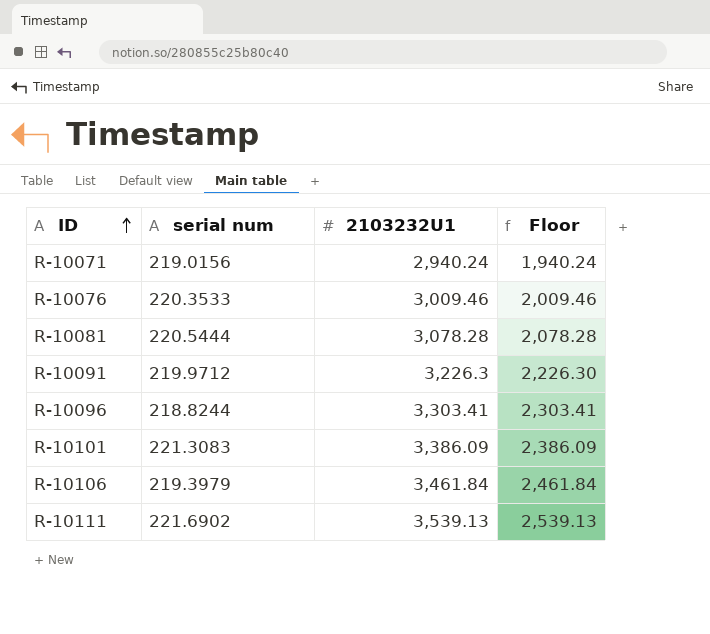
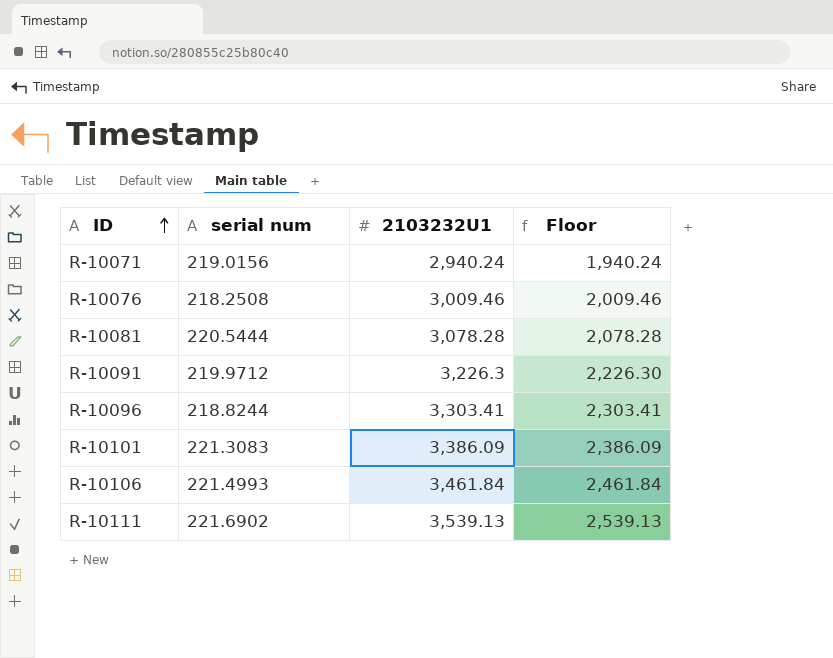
R-10076 | serial num: 220.3533 -> 218.2508
R-10106 | serial num: 219.3979 -> 221.4993

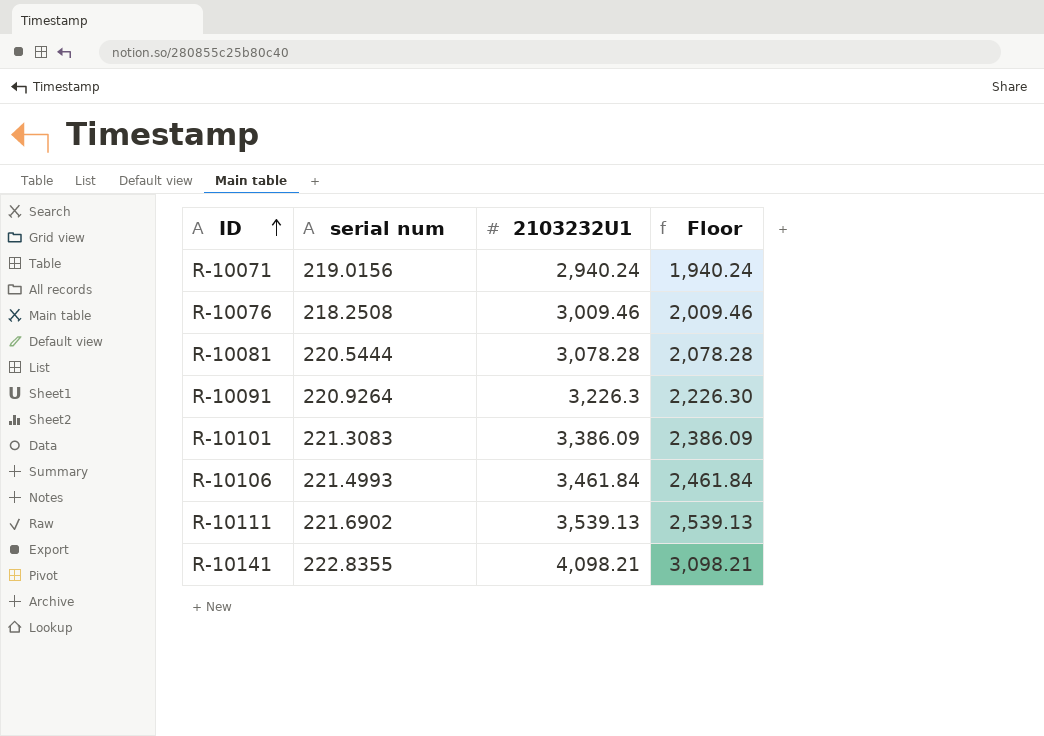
row R-10096: 218.8244 | 3,303.41 | 2,303.41 -> none
R-10091 | serial num: 219.9712 -> 220.9264
row R-10141: none -> 222.8355 | 4,098.21 | 3,098.21

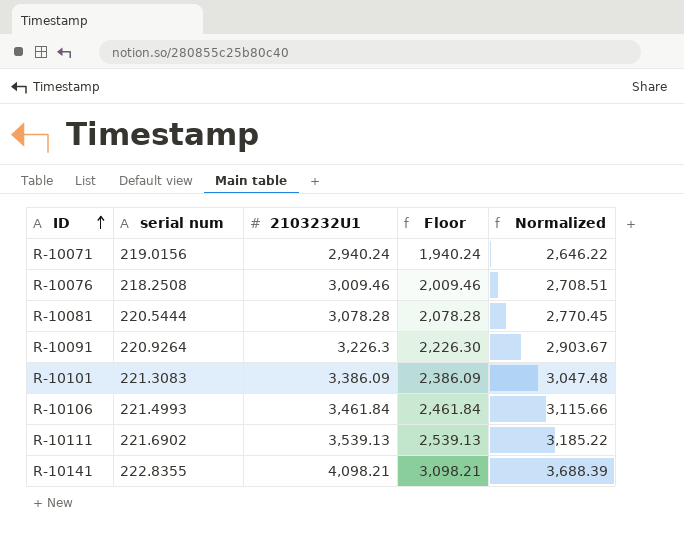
column Normalized | formula: none -> [2103232U1] * 0.9

